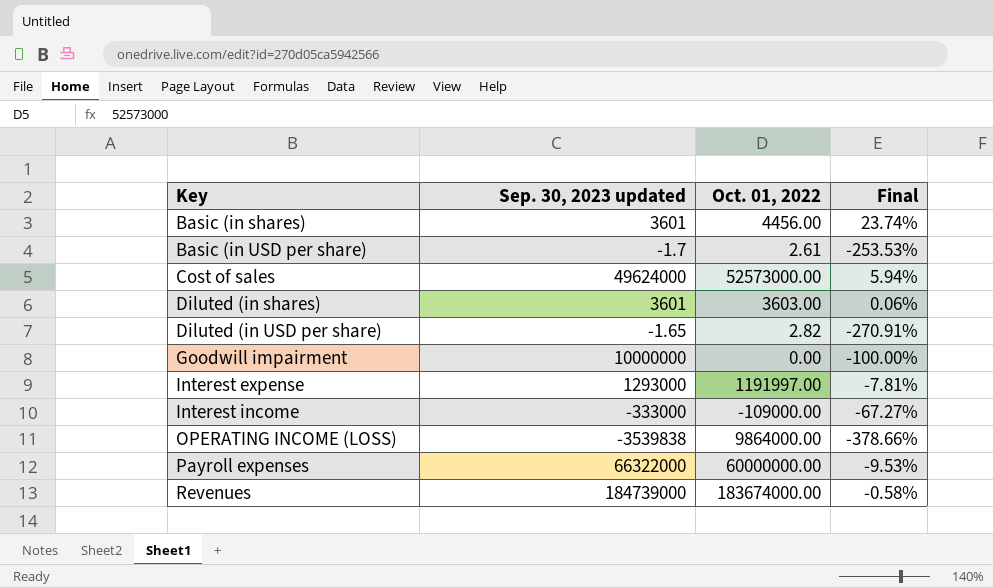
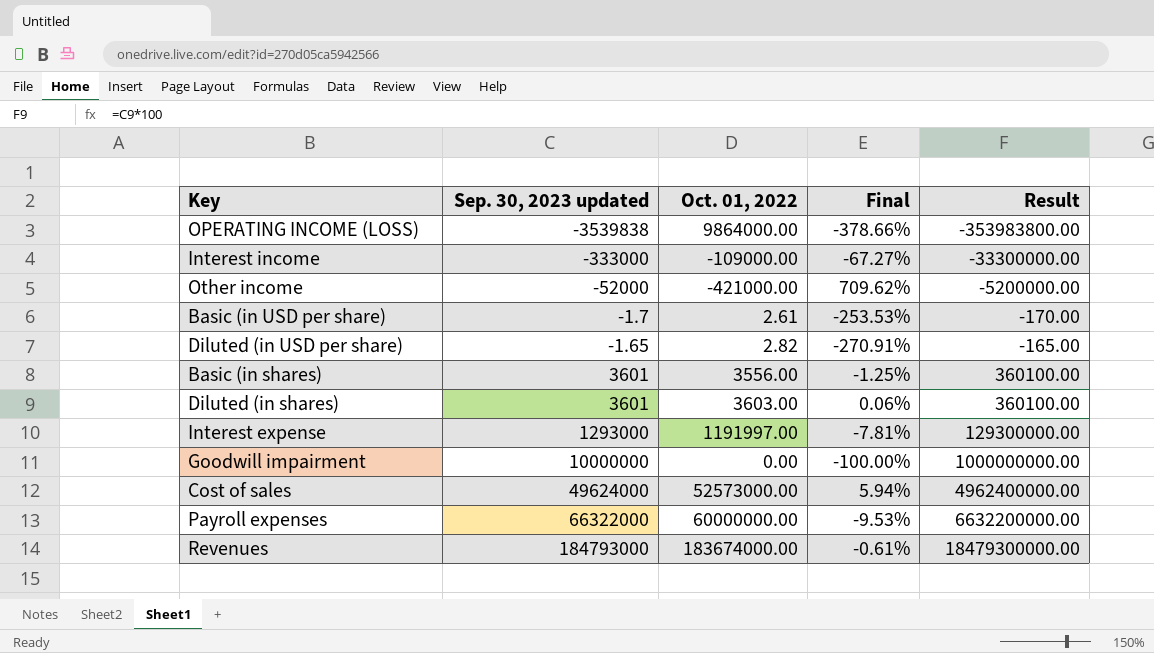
row order: Key ascending -> Sep. 30, 2023 updated ascending
column Result | formula: none -> [Sep. 30, 2023 updated] * 100
row Other income: none -> -52000 | -421000.00 | 709.62% | -5200000.00
Basic (in shares) | Oct. 01, 2022: 4456.00 -> 3556.00
Basic (in shares) | Final: 23.74% -> -1.25%
Revenues | Sep. 30, 2023 updated: 184739000 -> 184793000
Revenues | Final: -0.58% -> -0.61%

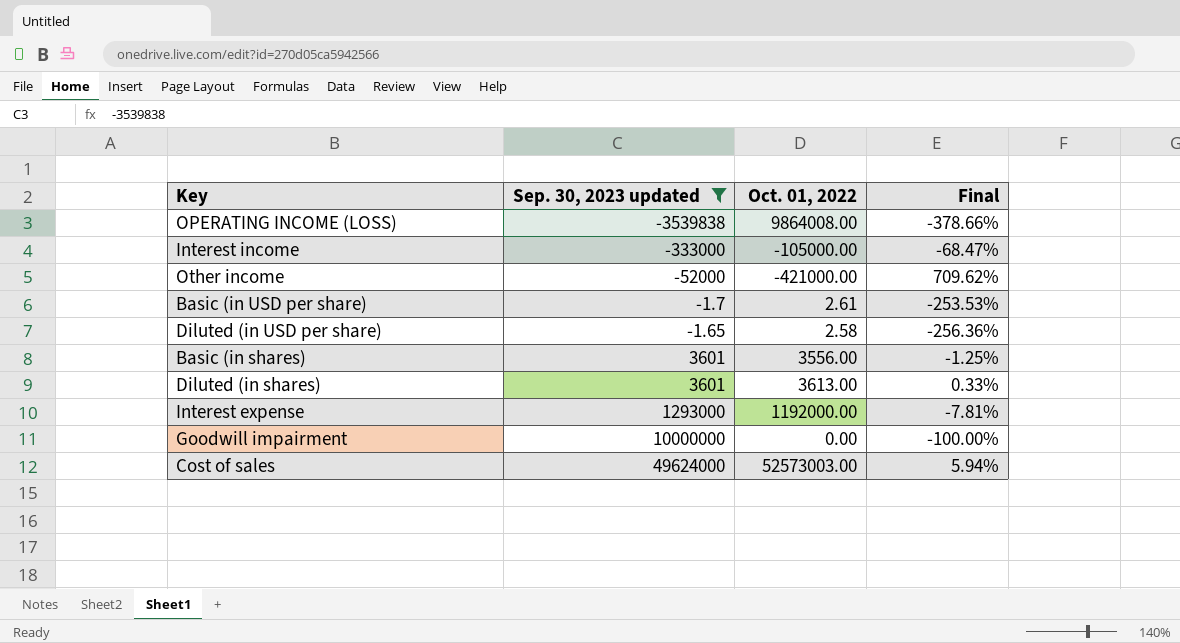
filter: none -> Sep. 30, 2023 updated <= 49624000
column Result | formula: [Sep. 30, 2023 updated] * 100 -> none
OPERATING INCOME (LOSS) | Oct. 01, 2022: 9864000.00 -> 9864008.00
Interest income | Oct. 01, 2022: -109000.00 -> -105000.00
Interest income | Final: -67.27% -> -68.47%
Diluted (in USD per share) | Oct. 01, 2022: 2.82 -> 2.58
Diluted (in USD per share) | Final: -270.91% -> -256.36%
Diluted (in shares) | Oct. 01, 2022: 3603.00 -> 3613.00
Diluted (in shares) | Final: 0.06% -> 0.33%
Interest expense | Oct. 01, 2022: 1191997.00 -> 1192000.00
Cost of sales | Oct. 01, 2022: 52573000.00 -> 52573003.00

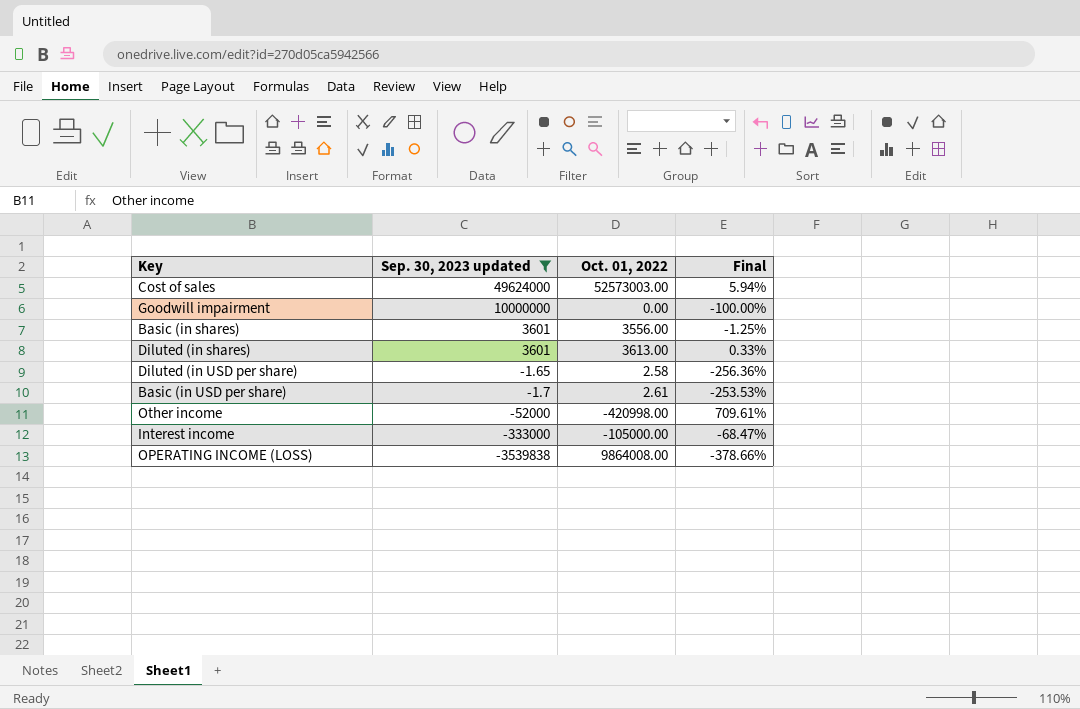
row order: Sep. 30, 2023 updated ascending -> Sep. 30, 2023 updated descending
row Interest expense: 1293000 | 1192000.00 | -7.81% -> none
Other income | Oct. 01, 2022: -421000.00 -> -420998.00
Other income | Final: 709.62% -> 709.61%

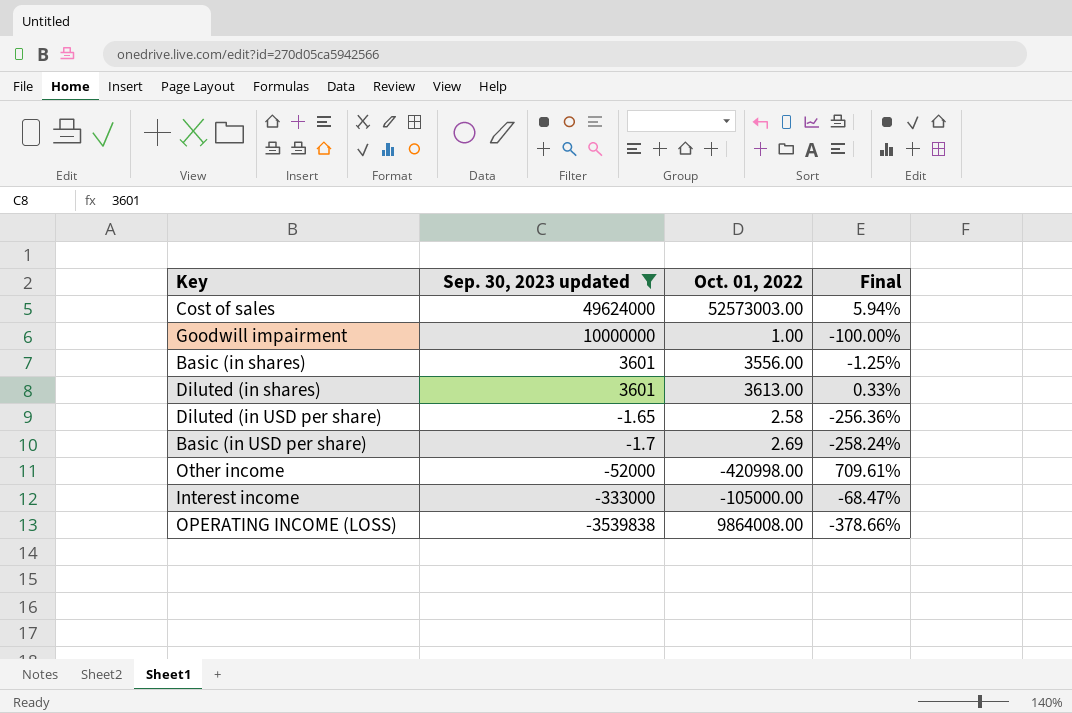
Goodwill impairment | Oct. 01, 2022: 0.00 -> 1.00
Basic (in USD per share) | Oct. 01, 2022: 2.61 -> 2.69
Basic (in USD per share) | Final: -253.53% -> -258.24%

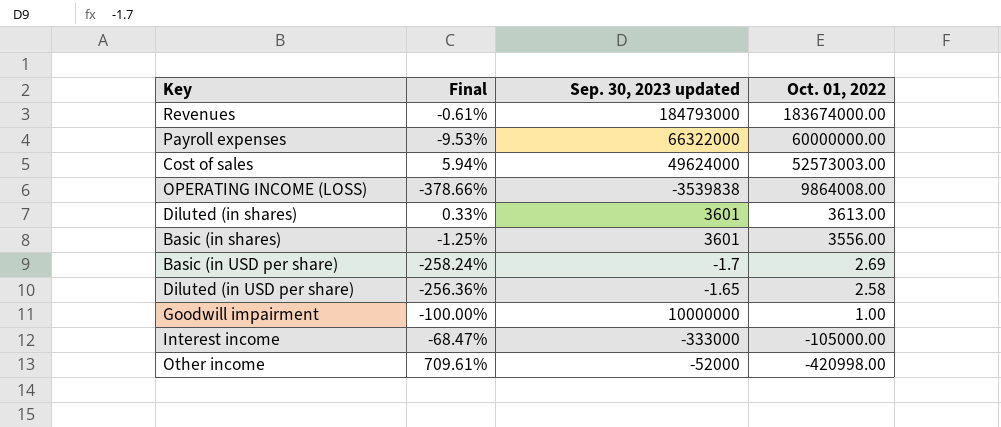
filter: Sep. 30, 2023 updated <= 49624000 -> none
row order: Sep. 30, 2023 updated descending -> Oct. 01, 2022 descending
column Final | position: 4 -> 2

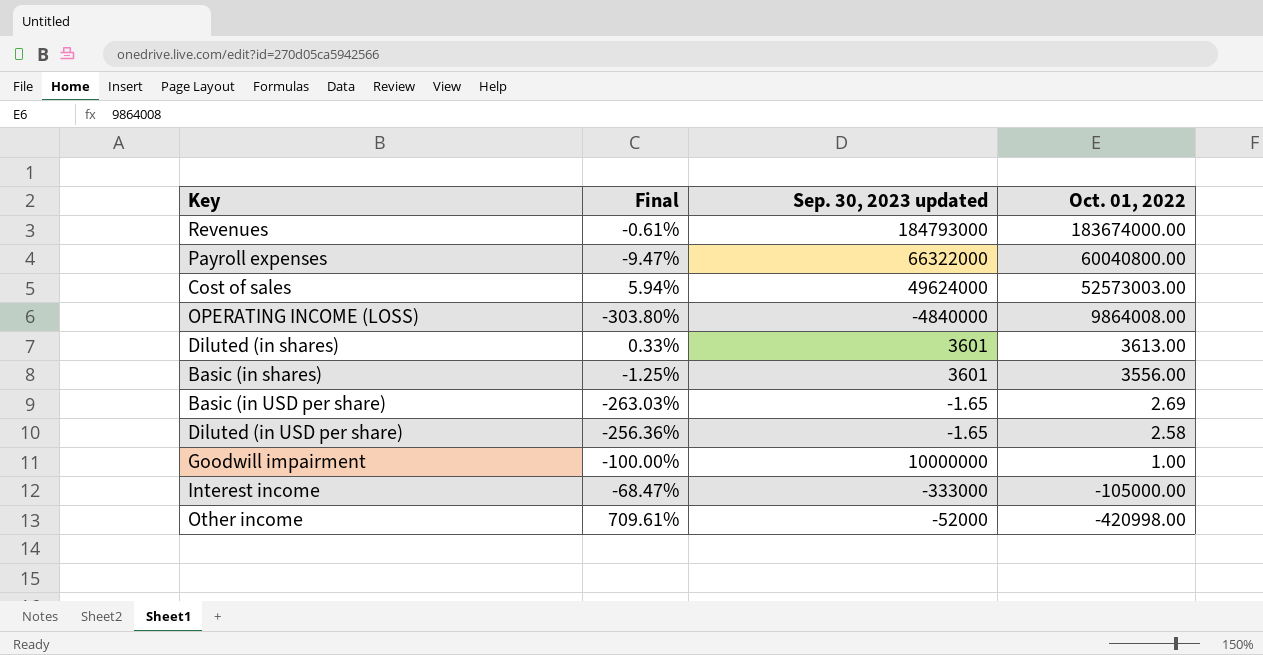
Payroll expenses | Final: -9.53% -> -9.47%
Payroll expenses | Oct. 01, 2022: 60000000.00 -> 60040800.00
OPERATING INCOME (LOSS) | Final: -378.66% -> -303.80%
OPERATING INCOME (LOSS) | Sep. 30, 2023 updated: -3539838 -> -4840000
Basic (in USD per share) | Final: -258.24% -> -263.03%
Basic (in USD per share) | Sep. 30, 2023 updated: -1.7 -> -1.65

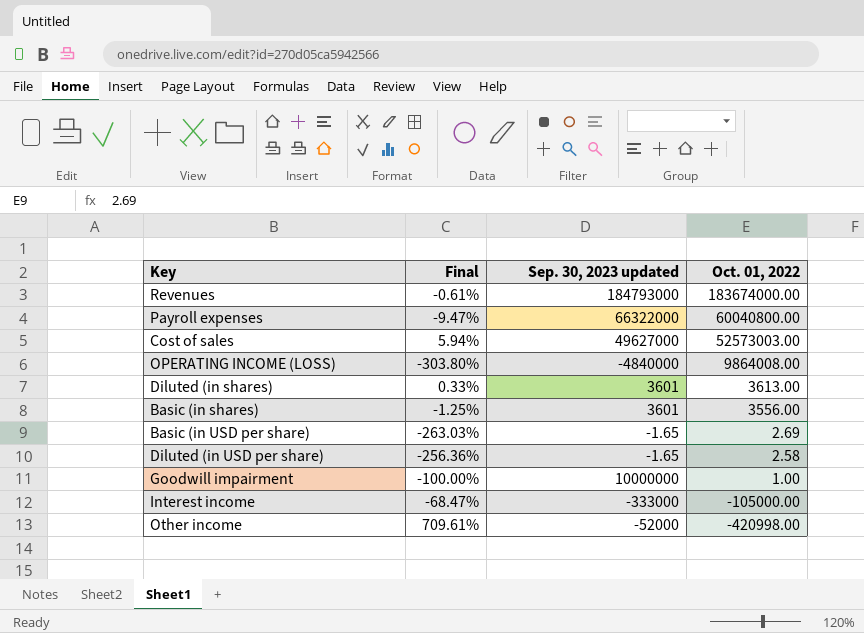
Cost of sales | Sep. 30, 2023 updated: 49624000 -> 49627000

